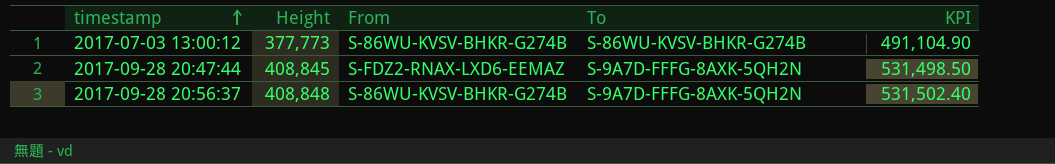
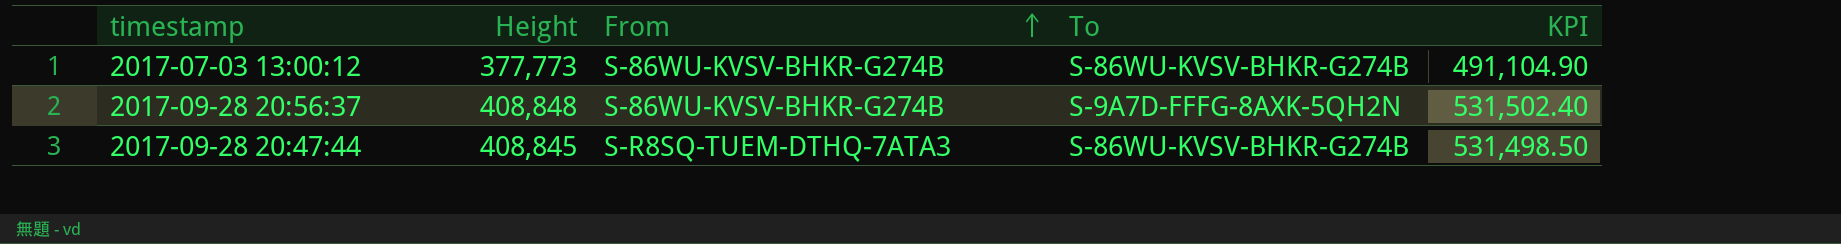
row order: timestamp ascending -> From ascending
2017-09-28 20:47:44 | From: S-FDZ2-RNAX-LXD6-EEMAZ -> S-R8SQ-TUEM-DTHQ-7ATA3
2017-09-28 20:47:44 | To: S-9A7D-FFFG-8AXK-5QH2N -> S-86WU-KVSV-BHKR-G274B

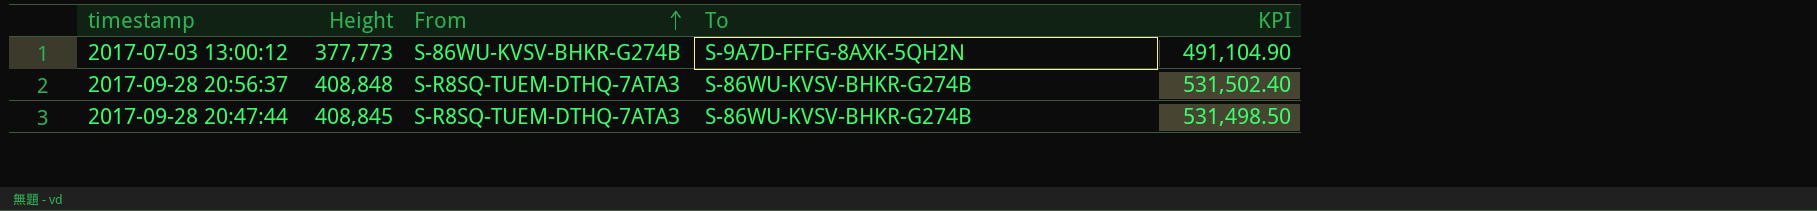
2017-07-03 13:00:12 | To: S-86WU-KVSV-BHKR-G274B -> S-9A7D-FFFG-8AXK-5QH2N
2017-09-28 20:56:37 | From: S-86WU-KVSV-BHKR-G274B -> S-R8SQ-TUEM-DTHQ-7ATA3
2017-09-28 20:56:37 | To: S-9A7D-FFFG-8AXK-5QH2N -> S-86WU-KVSV-BHKR-G274B

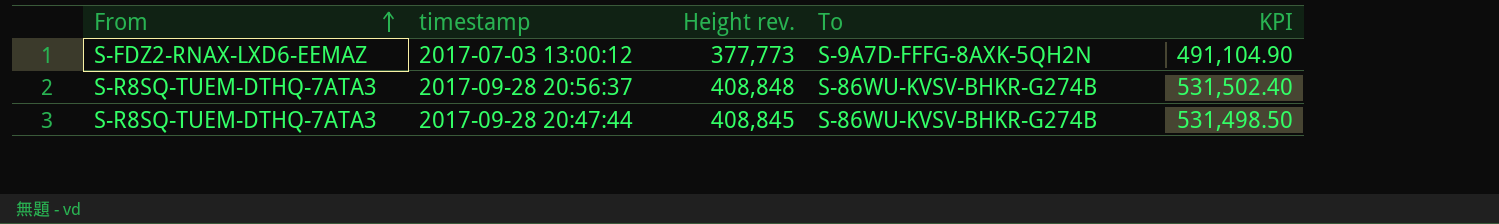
column From | position: 3 -> 1
column name: Height -> Height rev.
2017-07-03 13:00:12 | From: S-86WU-KVSV-BHKR-G274B -> S-FDZ2-RNAX-LXD6-EEMAZ

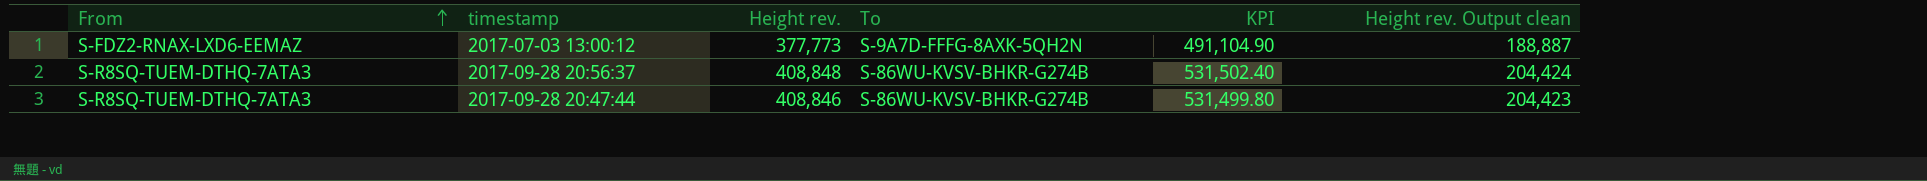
column Height rev. Output clean | formula: none -> [Height rev.] * 0.5
2017-09-28 20:47:44 | Height rev.: 408,845 -> 408,846
2017-09-28 20:47:44 | KPI: 531,498.50 -> 531,499.80

